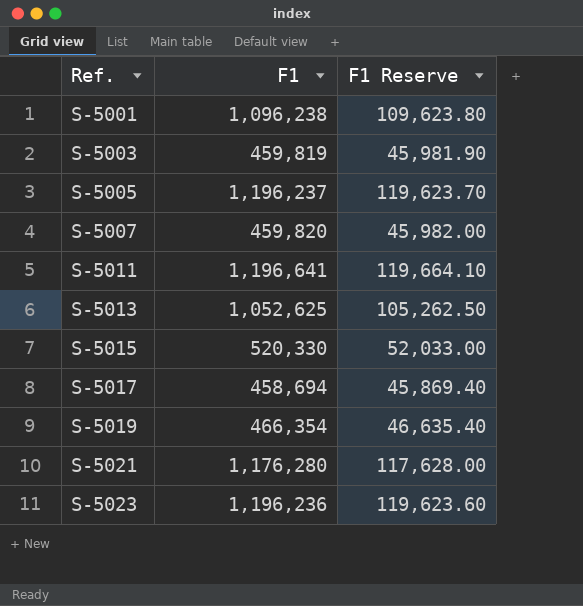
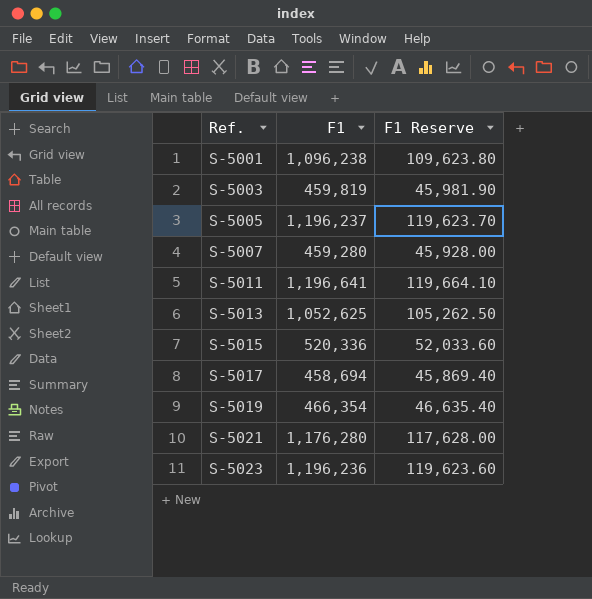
S-5007 | F1: 459,820 -> 459,280
S-5007 | F1 Reserve: 45,982.00 -> 45,928.00
S-5015 | F1: 520,330 -> 520,336
S-5015 | F1 Reserve: 52,033.00 -> 52,033.60

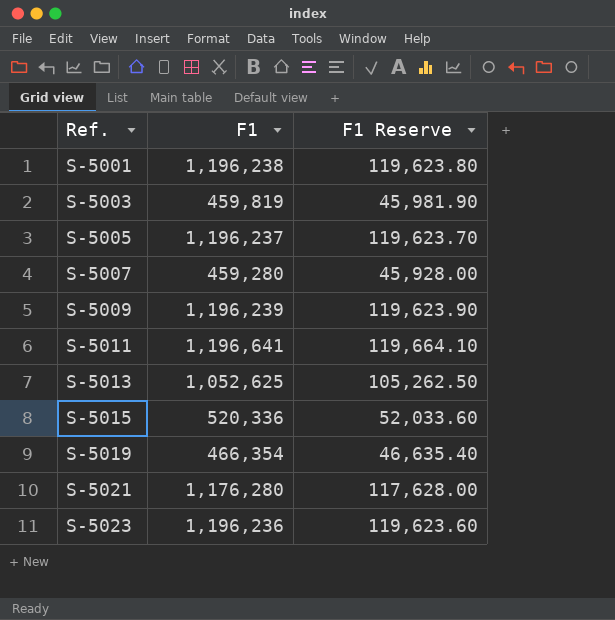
row S-5017: 458,694 | 45,869.40 -> none
S-5001 | F1: 1,096,238 -> 1,196,238
S-5001 | F1 Reserve: 109,623.80 -> 119,623.80
row S-5009: none -> 1,196,239 | 119,623.90

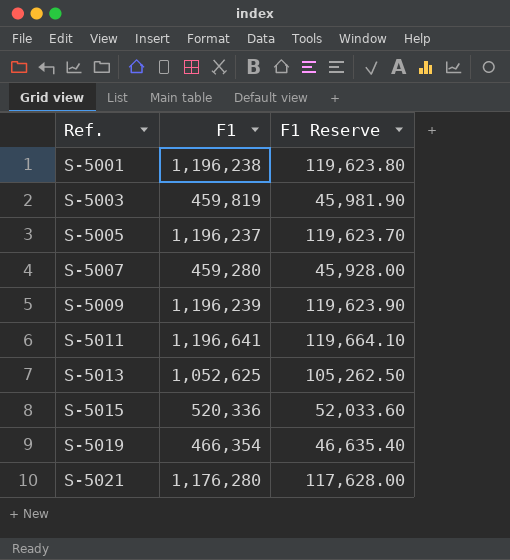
row S-5023: 1,196,236 | 119,623.60 -> none

